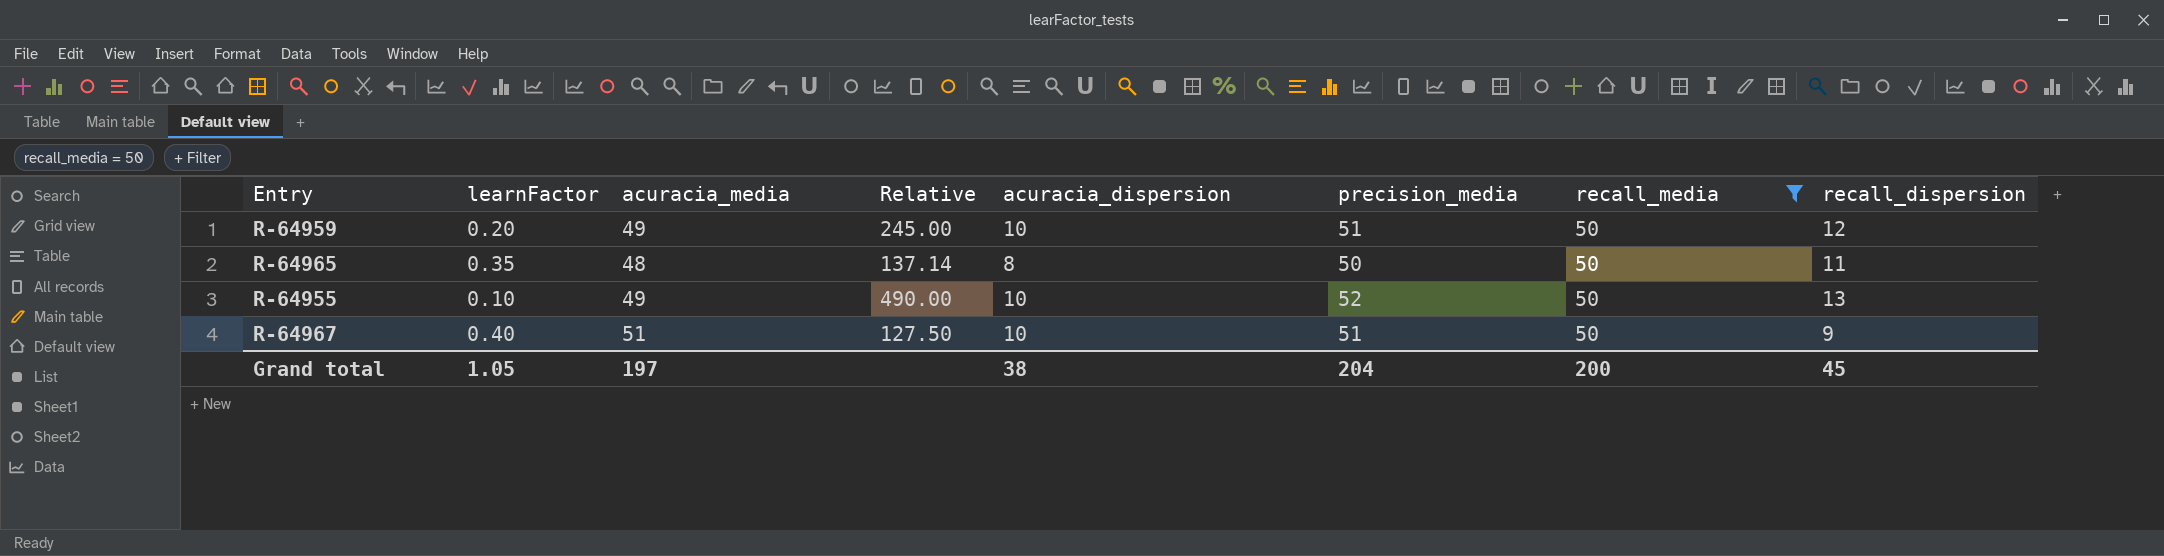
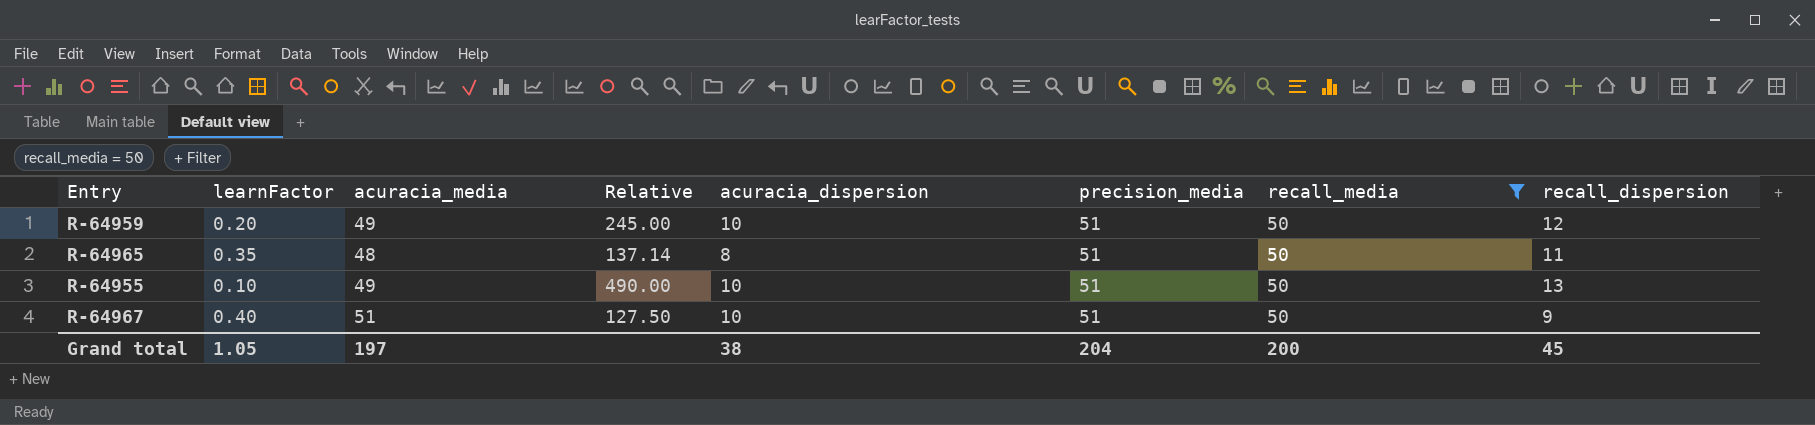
R-64965 | precision_media: 50 -> 51
R-64955 | precision_media: 52 -> 51

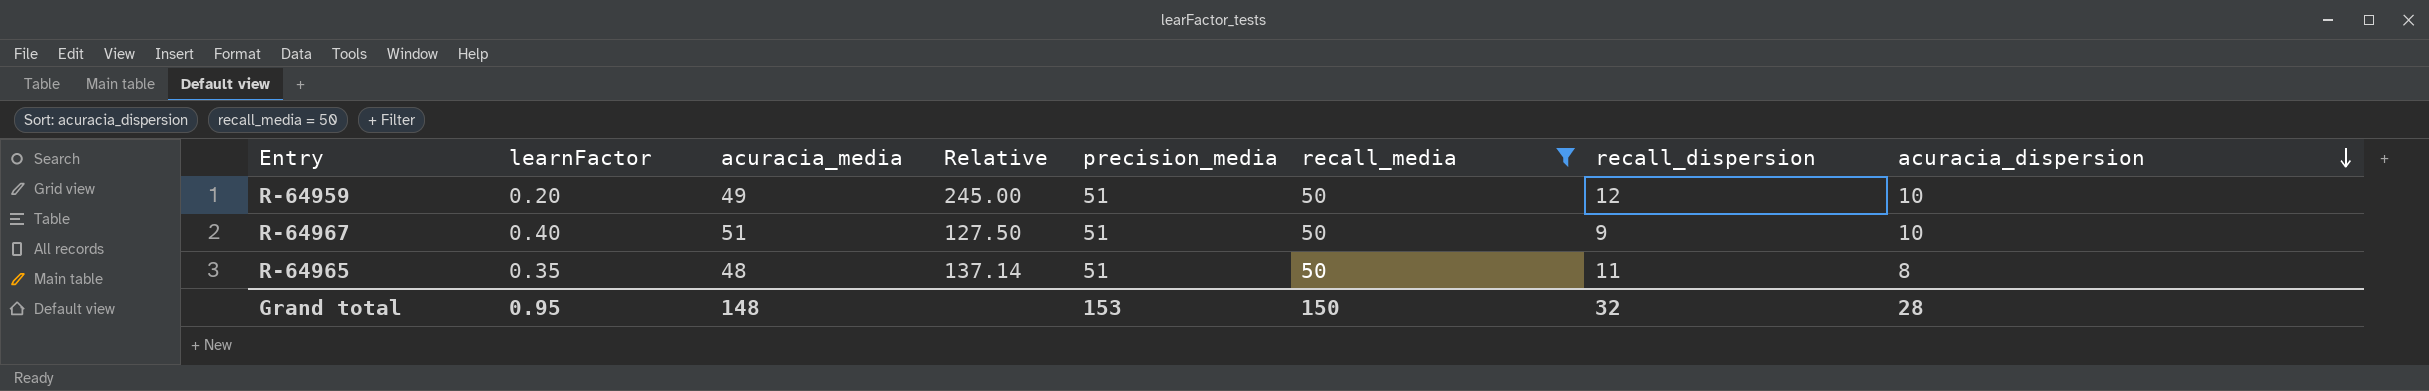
row order: none -> acuracia_dispersion descending
column acuracia_dispersion | position: 5 -> 8
row R-64955: 0.10 | 49 | 490.00 | 10 | 51 | 50 | 13 -> none
Grand total | learnFactor: 1.05 -> 0.95
Grand total | acuracia_media: 197 -> 148
Grand total | precision_media: 204 -> 153
Grand total | recall_media: 200 -> 150
Grand total | recall_dispersion: 45 -> 32
Grand total | acuracia_dispersion: 38 -> 28

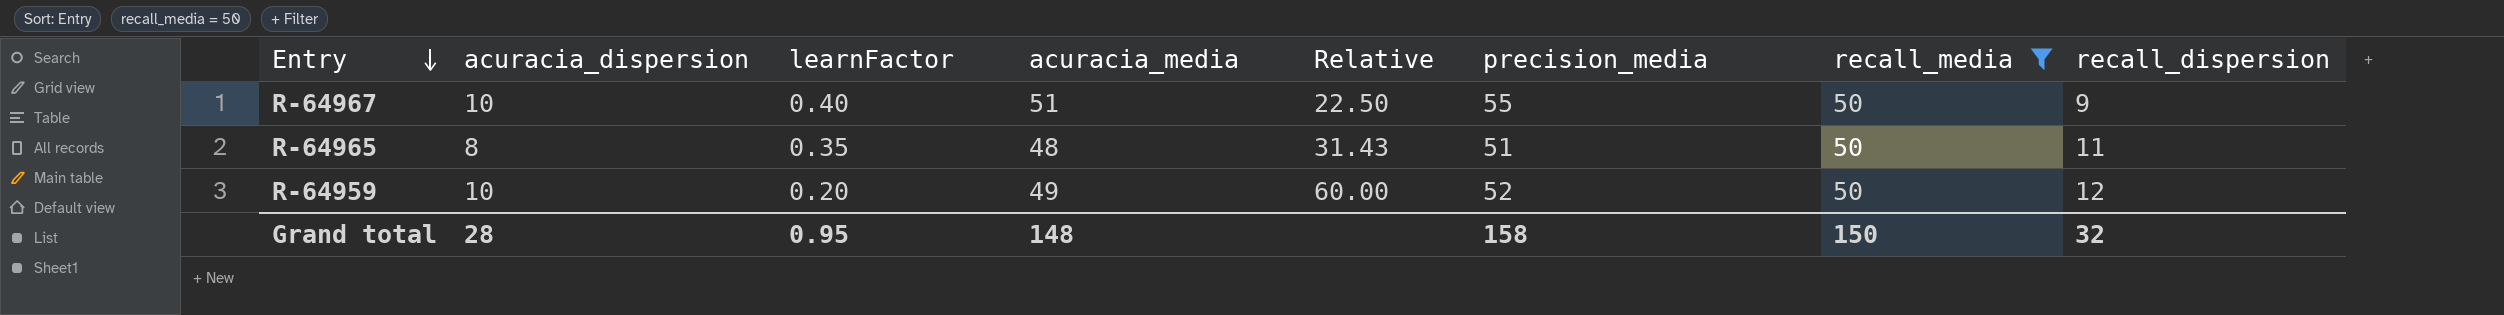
row order: acuracia_dispersion descending -> Entry descending
column acuracia_dispersion | position: 8 -> 2
column Relative | formula: [acuracia_media] / [learnFactor] -> [recall_dispersion] / [learnFactor]
R-64967 | precision_media: 51 -> 55
R-64959 | precision_media: 51 -> 52
Grand total | precision_media: 153 -> 158

